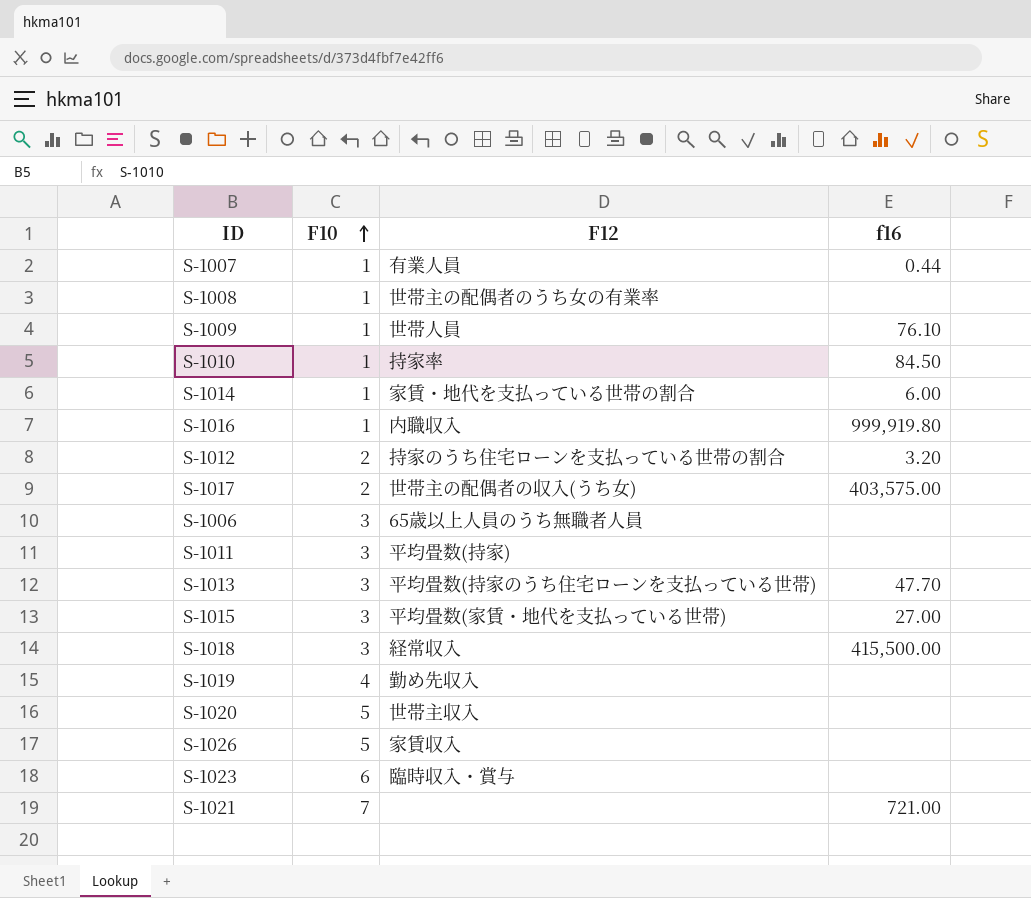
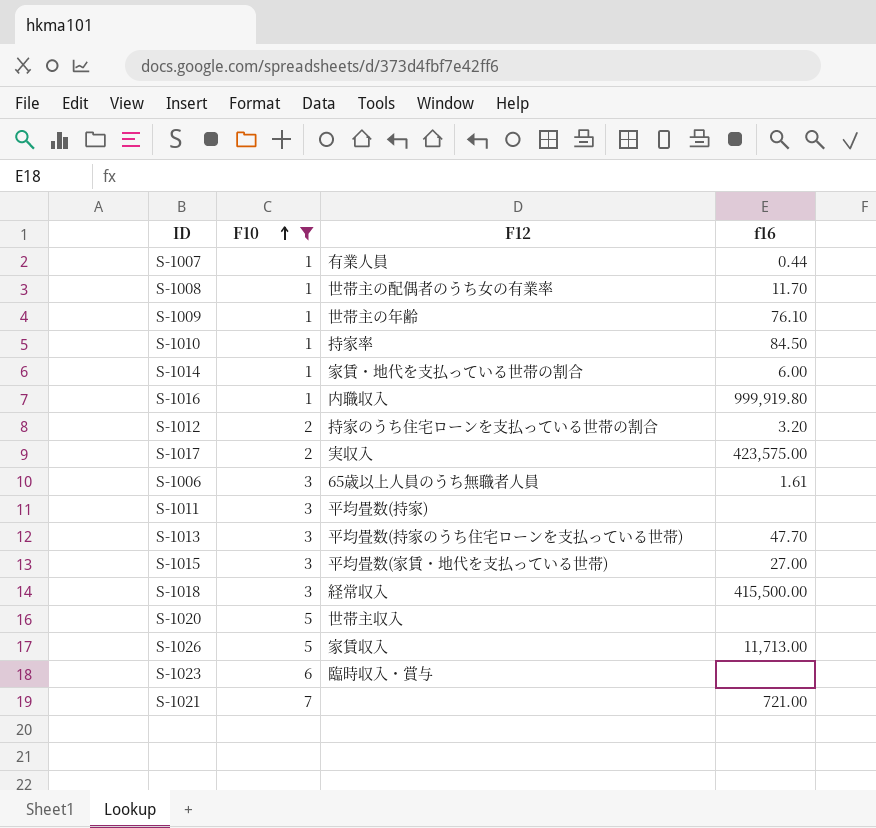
filter: none -> F10 != 4
S-1008 | f16: none -> 11.70
S-1009 | F12: 世帯人員 -> 世帯主の年齢
S-1017 | F12: 世帯主の配偶者の収入(うち女) -> 実収入
S-1017 | f16: 403,575.00 -> 423,575.00
S-1006 | f16: none -> 1.61
S-1026 | f16: none -> 11,713.00

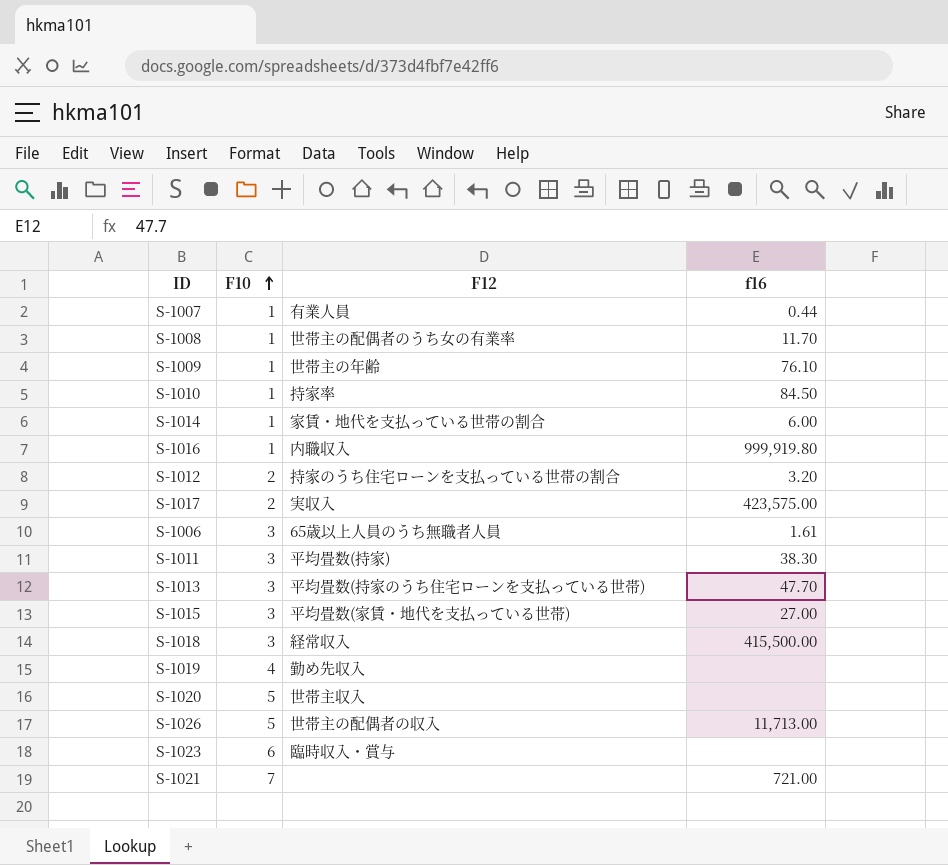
filter: F10 != 4 -> none
S-1011 | f16: none -> 38.30
S-1026 | F12: 家賃収入 -> 世帯主の配偶者の収入

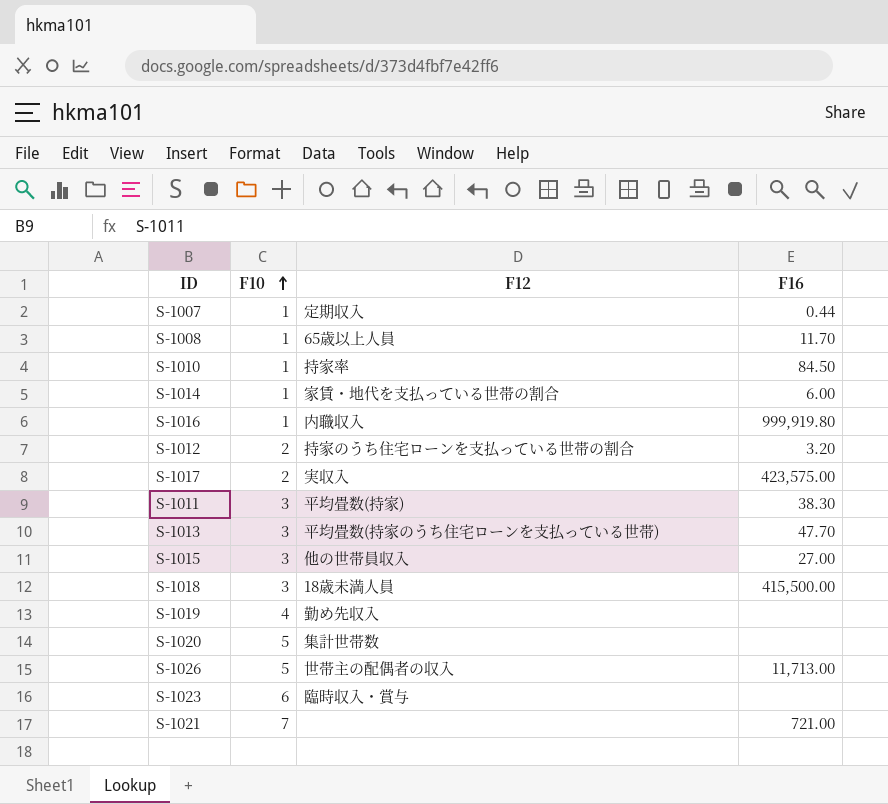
column name: f16 -> F16
row S-1009: 1 | 世帯主の年齢 | 76.10 -> none
row S-1006: 3 | 65歳以上人員のうち無職者人員 | 1.61 -> none
S-1007 | F12: 有業人員 -> 定期収入
S-1008 | F12: 世帯主の配偶者のうち女の有業率 -> 65歳以上人員
S-1015 | F12: 平均畳数(家賃・地代を支払っている世帯) -> 他の世帯員収入
S-1018 | F12: 経常収入 -> 18歳未満人員
S-1020 | F12: 世帯主収入 -> 集計世帯数

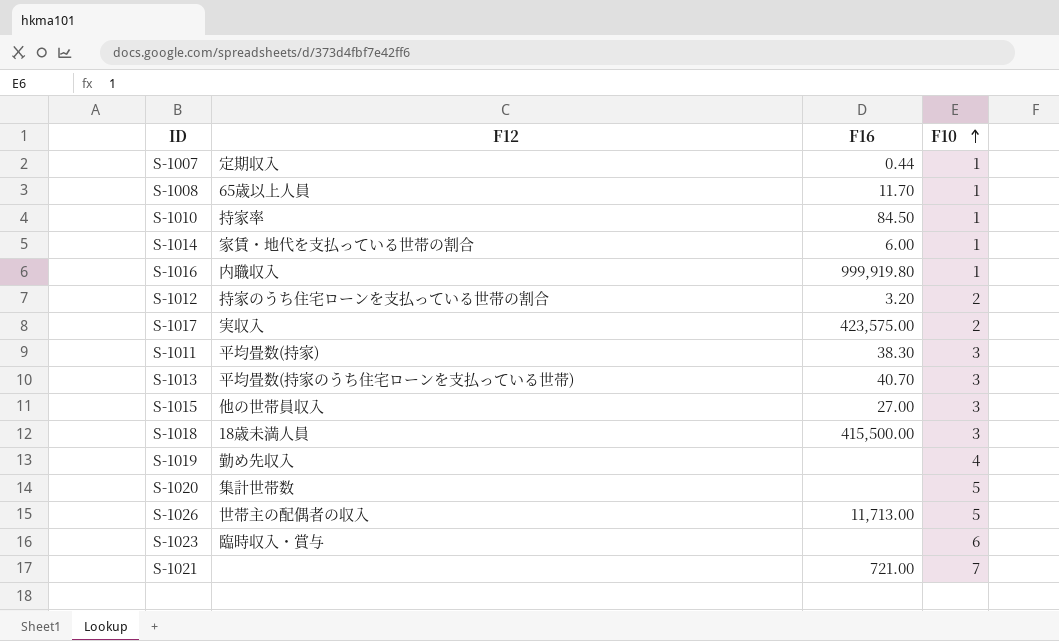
column F10 | position: 2 -> 4
S-1013 | F16: 47.70 -> 40.70

